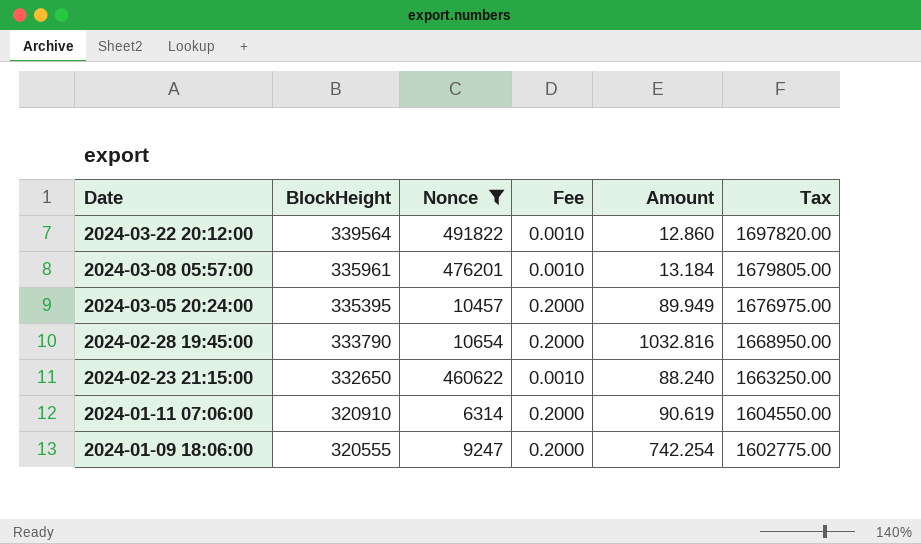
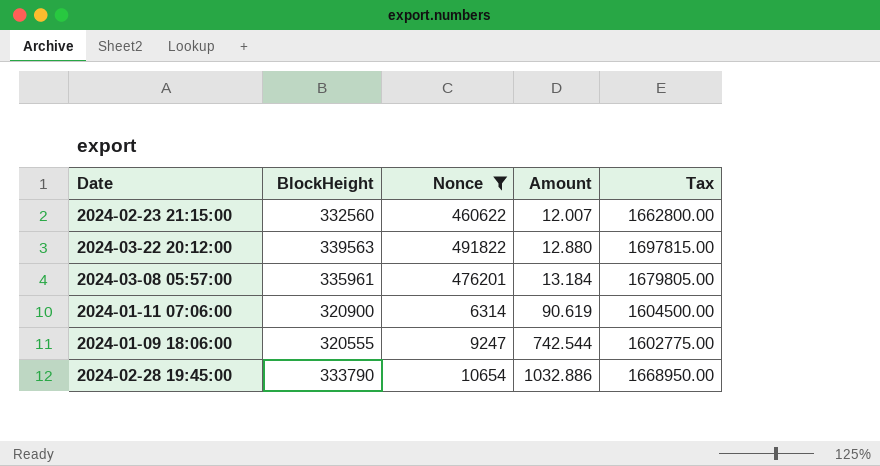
row order: Date descending -> Amount ascending
column Fee | position: 4 -> none
row 2024-03-05 20:24:00: 335395 | 10457 | 0.2000 | 89.949 | 1676975.00 -> none
2024-02-23 21:15:00 | BlockHeight: 332650 -> 332560
2024-02-23 21:15:00 | Amount: 88.240 -> 12.007
2024-02-23 21:15:00 | Tax: 1663250.00 -> 1662800.00
2024-03-22 20:12:00 | BlockHeight: 339564 -> 339563
2024-03-22 20:12:00 | Amount: 12.860 -> 12.880
2024-03-22 20:12:00 | Tax: 1697820.00 -> 1697815.00
2024-01-11 07:06:00 | BlockHeight: 320910 -> 320900
2024-01-11 07:06:00 | Tax: 1604550.00 -> 1604500.00
2024-01-09 18:06:00 | Amount: 742.254 -> 742.544
2024-02-28 19:45:00 | Amount: 1032.816 -> 1032.886

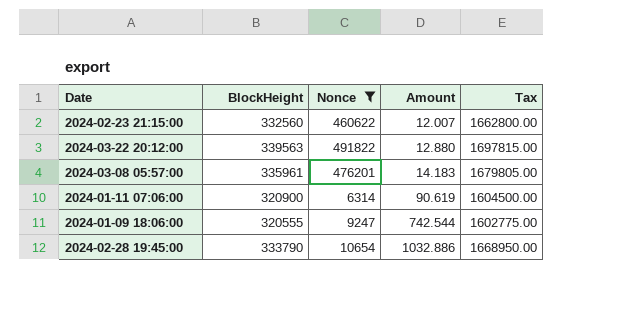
2024-03-08 05:57:00 | Amount: 13.184 -> 14.183

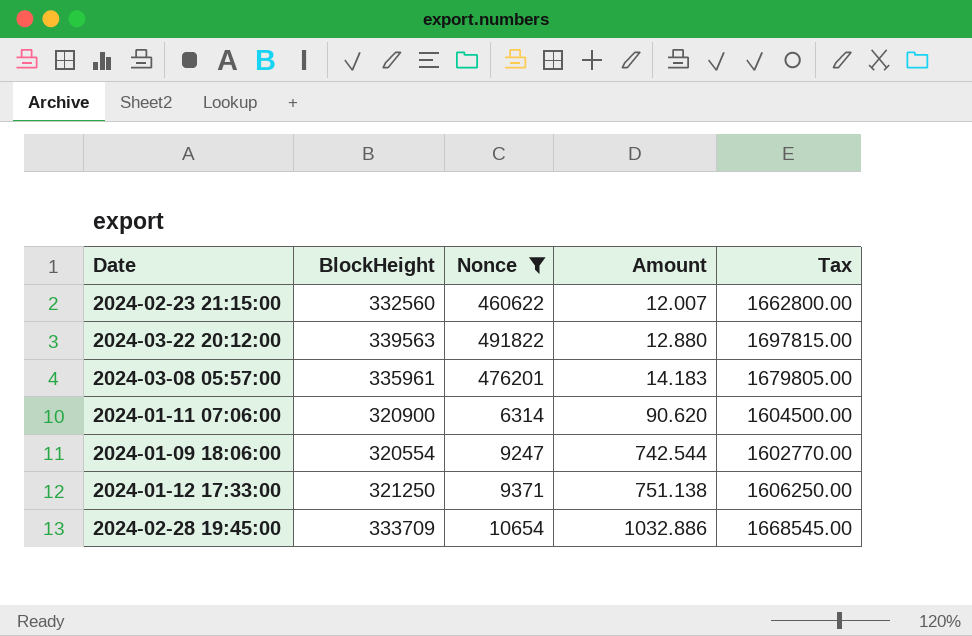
2024-01-11 07:06:00 | Amount: 90.619 -> 90.620
2024-01-09 18:06:00 | BlockHeight: 320555 -> 320554
2024-01-09 18:06:00 | Tax: 1602775.00 -> 1602770.00
row 2024-01-12 17:33:00: none -> 321250 | 9371 | 751.138 | 1606250.00
2024-02-28 19:45:00 | BlockHeight: 333790 -> 333709
2024-02-28 19:45:00 | Tax: 1668950.00 -> 1668545.00

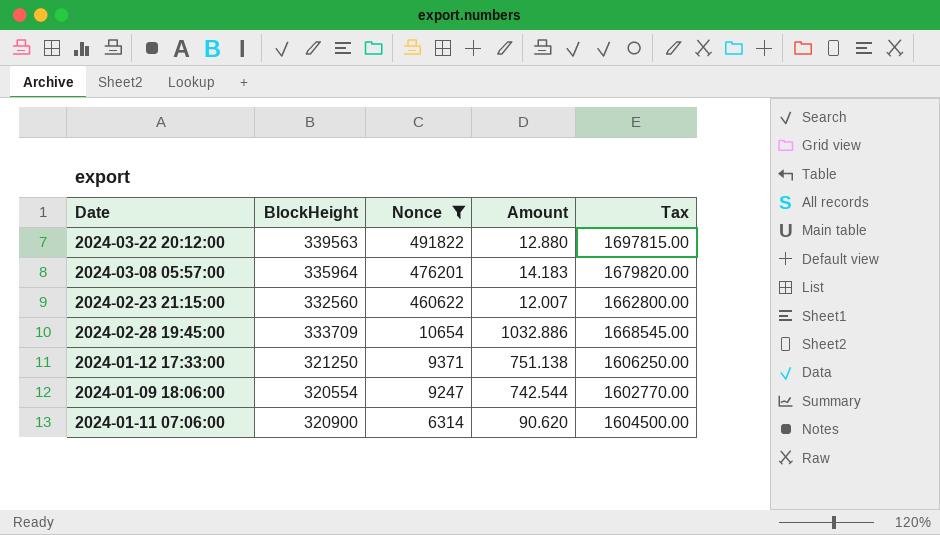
row order: Amount ascending -> Nonce descending
2024-03-08 05:57:00 | BlockHeight: 335961 -> 335964
2024-03-08 05:57:00 | Tax: 1679805.00 -> 1679820.00

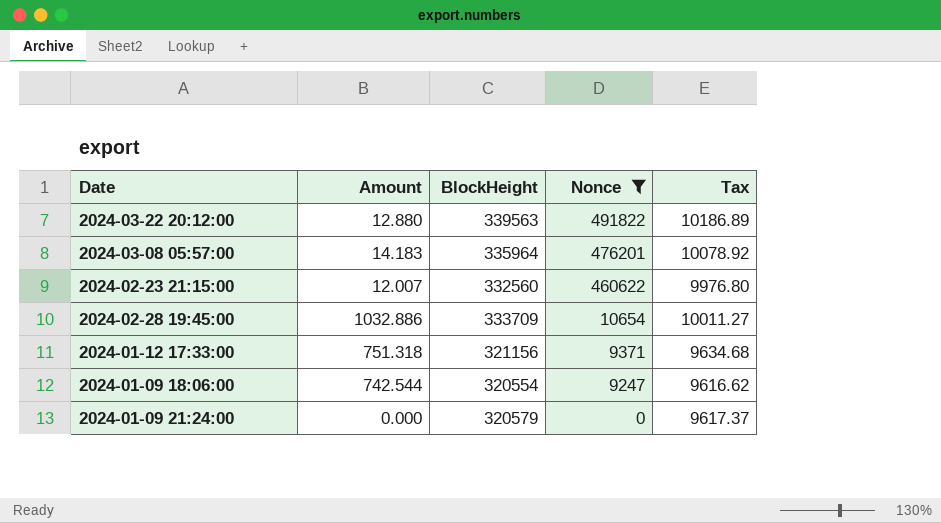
column Amount | position: 4 -> 2
column Tax | formula: [BlockHeight] * 5 -> [BlockHeight] * 0.03
row 2024-01-11 07:06:00: 320900 | 6314 | 90.620 | 1604500.00 -> none
2024-01-12 17:33:00 | Amount: 751.138 -> 751.318
2024-01-12 17:33:00 | BlockHeight: 321250 -> 321156
row 2024-01-09 21:24:00: none -> 0.000 | 320579 | 0 | 9617.37

